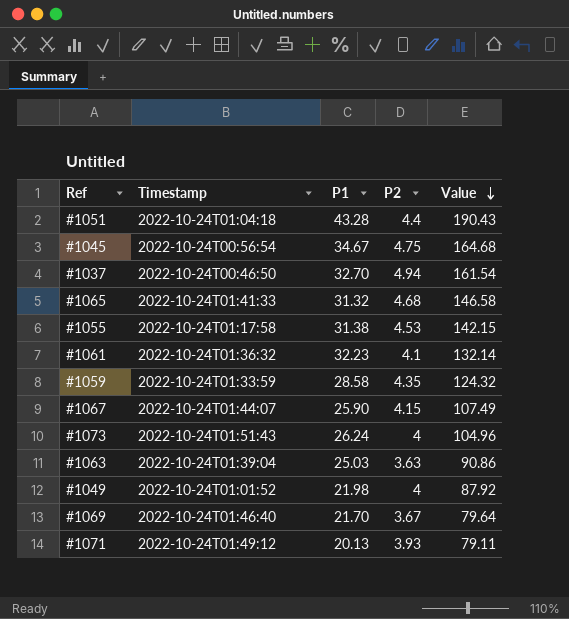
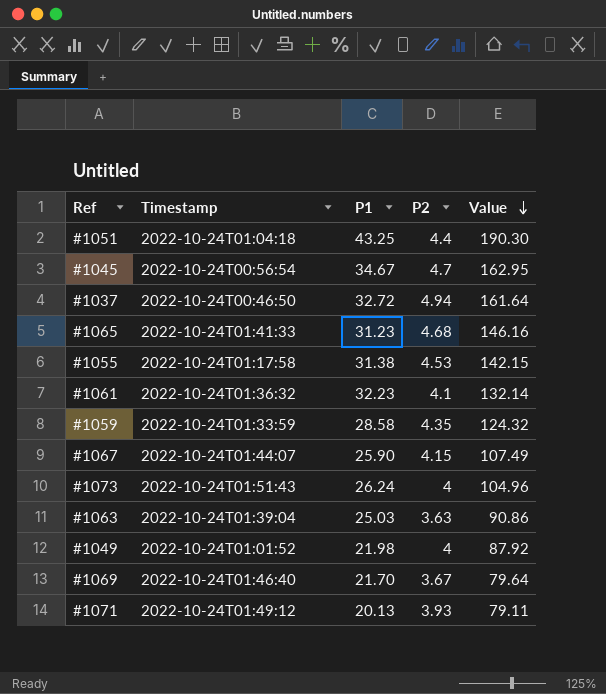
#1051 | P1: 43.28 -> 43.25
#1051 | Value: 190.43 -> 190.30
#1045 | P2: 4.75 -> 4.7
#1045 | Value: 164.68 -> 162.95
#1037 | P1: 32.70 -> 32.72
#1037 | Value: 161.54 -> 161.64
#1065 | P1: 31.32 -> 31.23
#1065 | Value: 146.58 -> 146.16

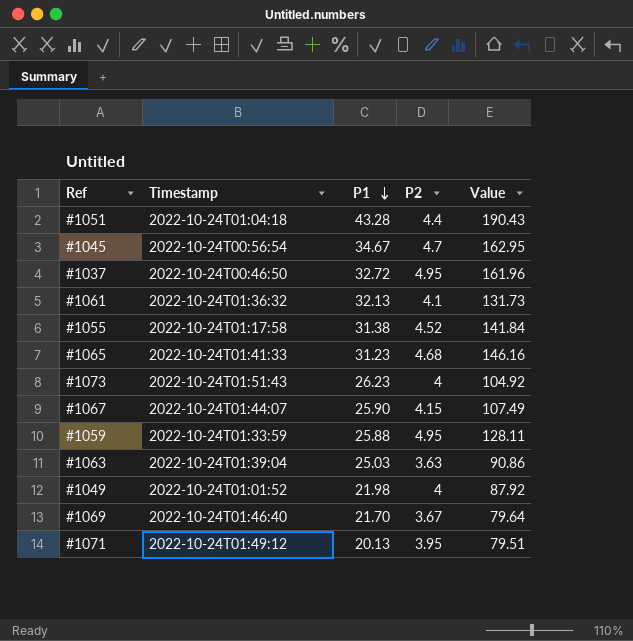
row order: Value descending -> P1 descending
#1051 | P1: 43.25 -> 43.28
#1051 | Value: 190.30 -> 190.43
#1037 | P2: 4.94 -> 4.95
#1037 | Value: 161.64 -> 161.96
#1061 | P1: 32.23 -> 32.13
#1061 | Value: 132.14 -> 131.73
#1055 | P2: 4.53 -> 4.52
#1055 | Value: 142.15 -> 141.84
#1073 | P1: 26.24 -> 26.23
#1073 | Value: 104.96 -> 104.92
#1059 | P1: 28.58 -> 25.88
#1059 | P2: 4.35 -> 4.95
#1059 | Value: 124.32 -> 128.11
#1071 | P2: 3.93 -> 3.95
#1071 | Value: 79.11 -> 79.51

